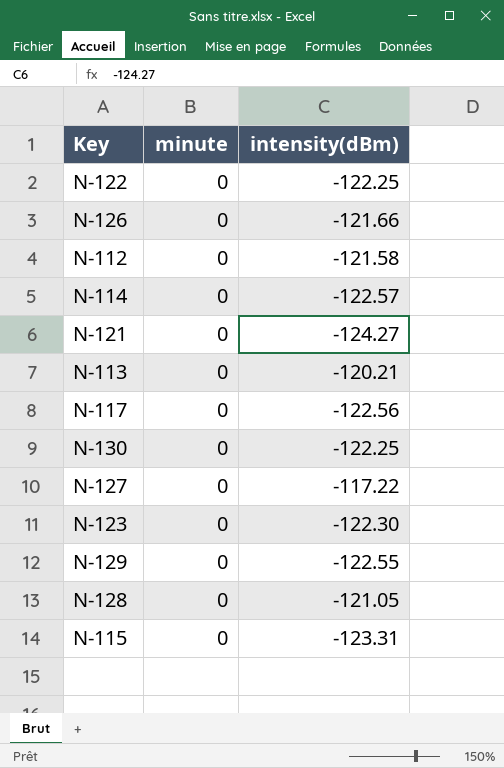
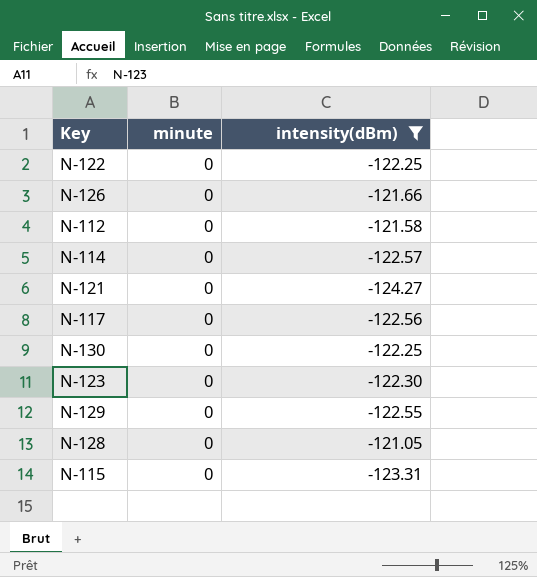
filter: none -> intensity(dBm) <= -121.05

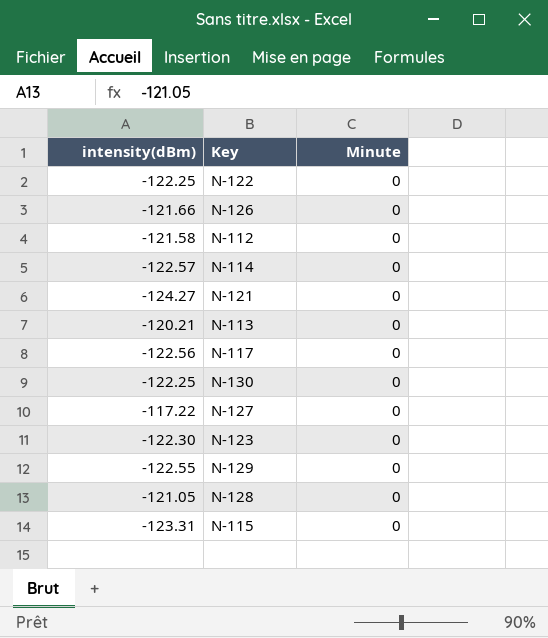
filter: intensity(dBm) <= -121.05 -> none
column intensity(dBm) | position: 3 -> 1
column name: minute -> Minute

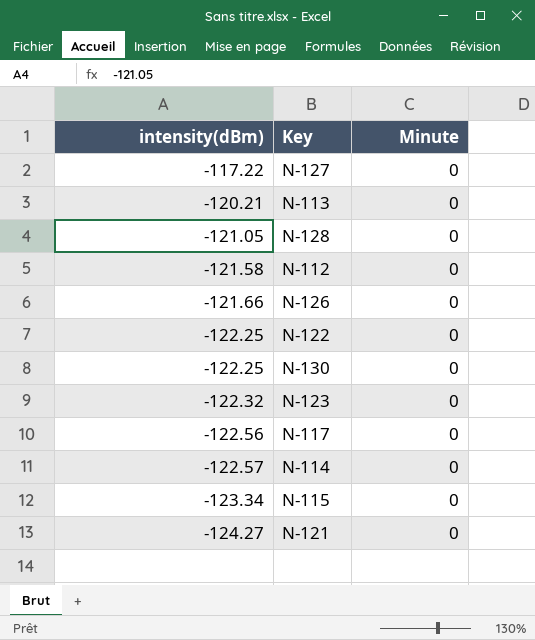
row order: none -> intensity(dBm) descending
row N-129: -122.55 | 0 -> none
N-123 | intensity(dBm): -122.30 -> -122.32
N-115 | intensity(dBm): -123.31 -> -123.34

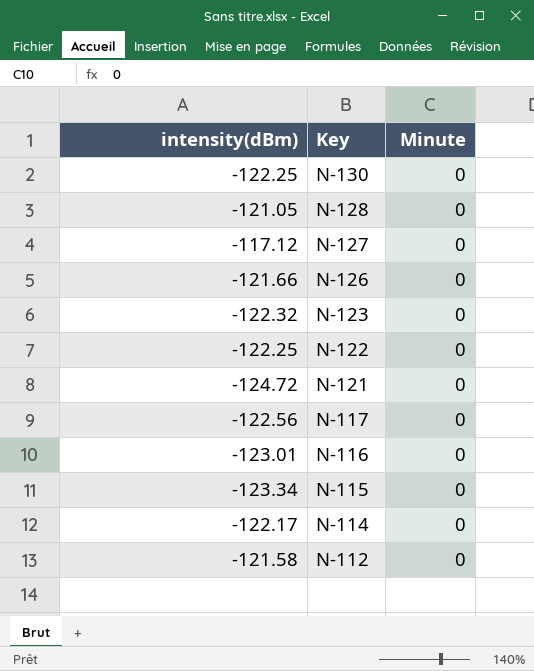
row order: intensity(dBm) descending -> Key descending
row N-113: -120.21 | 0 -> none
N-127 | intensity(dBm): -117.22 -> -117.12
N-121 | intensity(dBm): -124.27 -> -124.72
row N-116: none -> -123.01 | 0
N-114 | intensity(dBm): -122.57 -> -122.17

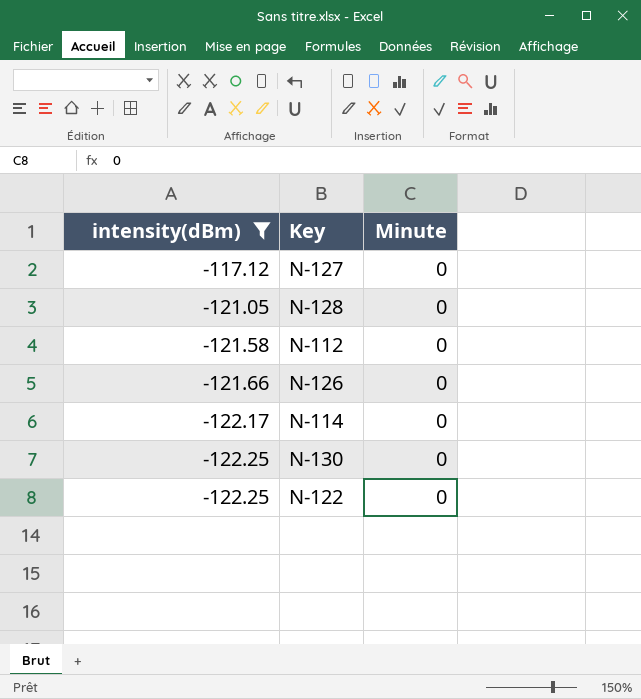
filter: none -> intensity(dBm) >= -122.25
row order: Key descending -> intensity(dBm) descending

